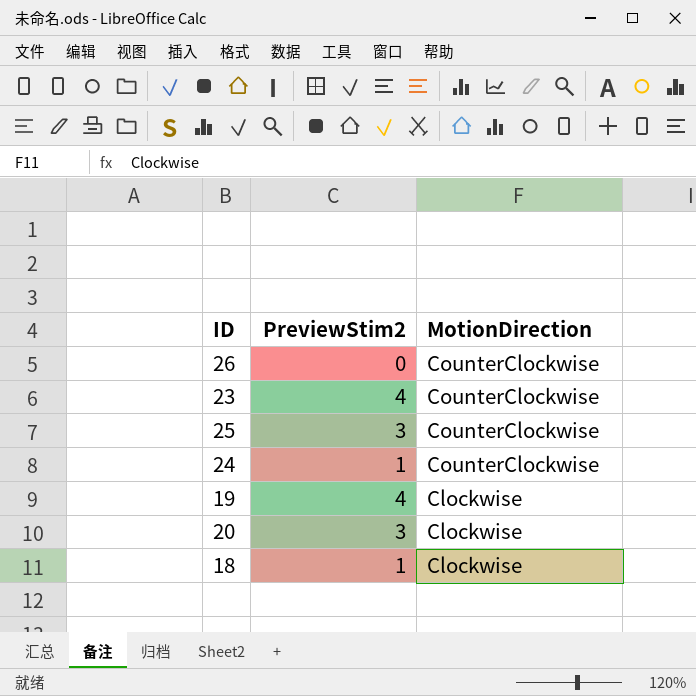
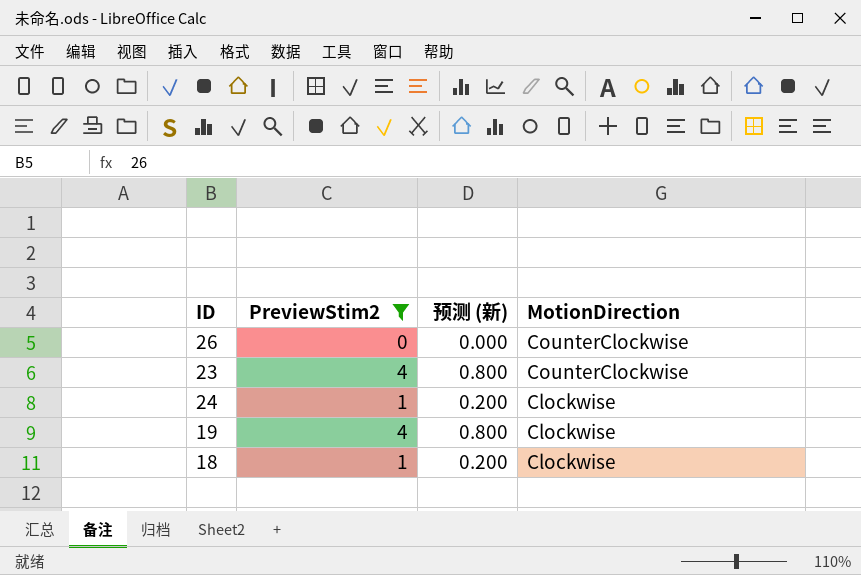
filter: none -> PreviewStim2 != 3
column 预测 (新) | formula: none -> [PreviewStim2] * 0.2
24 | MotionDirection: CounterClockwise -> Clockwise

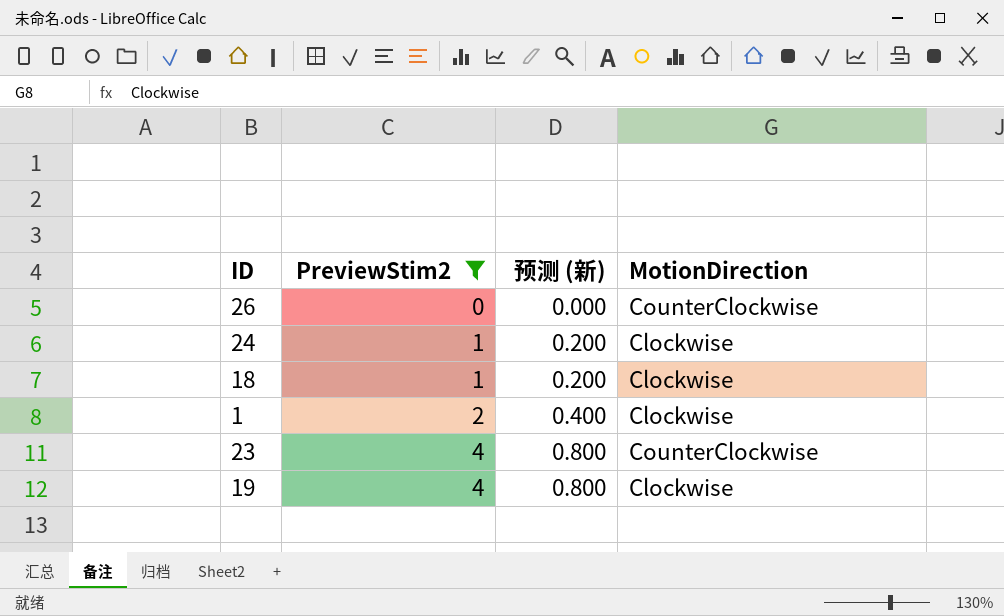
row order: MotionDirection descending -> PreviewStim2 ascending
row 1: none -> 2 | 0.400 | Clockwise

